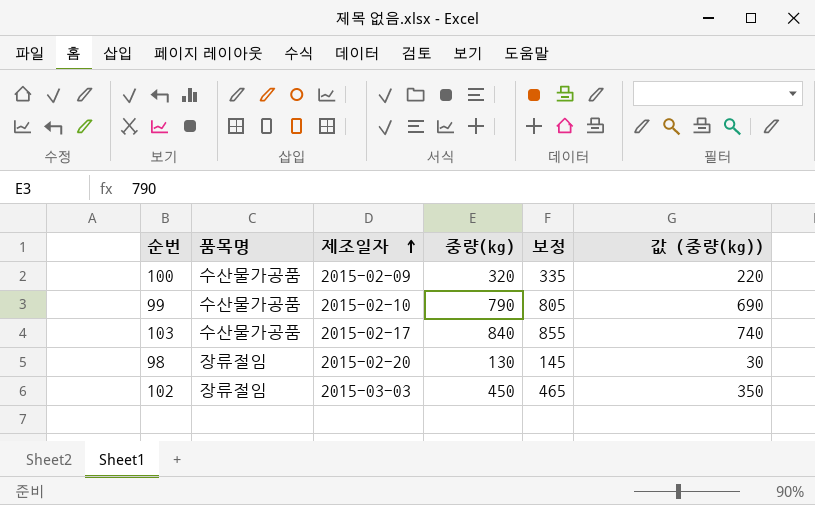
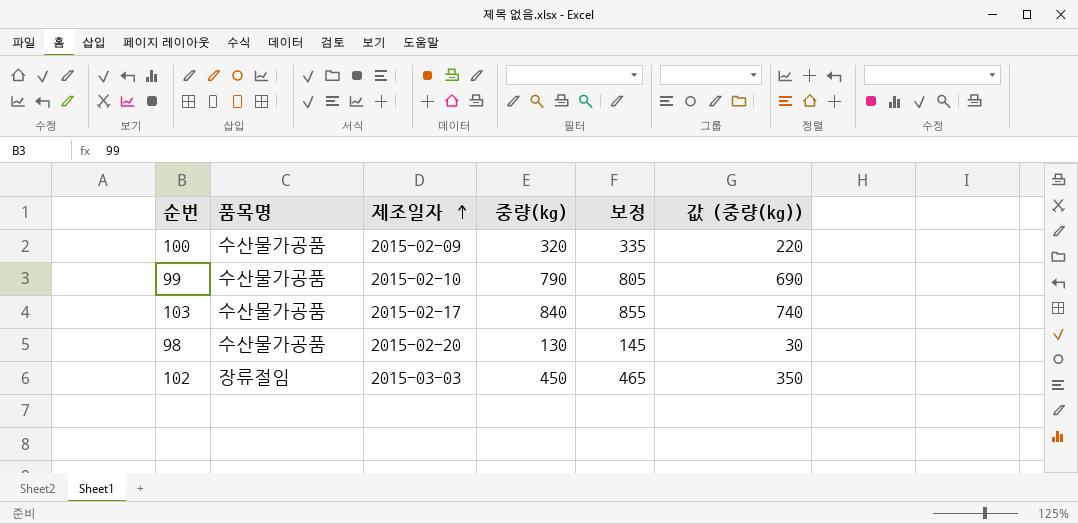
98 | 품목명: 장류절임 -> 수산물가공품

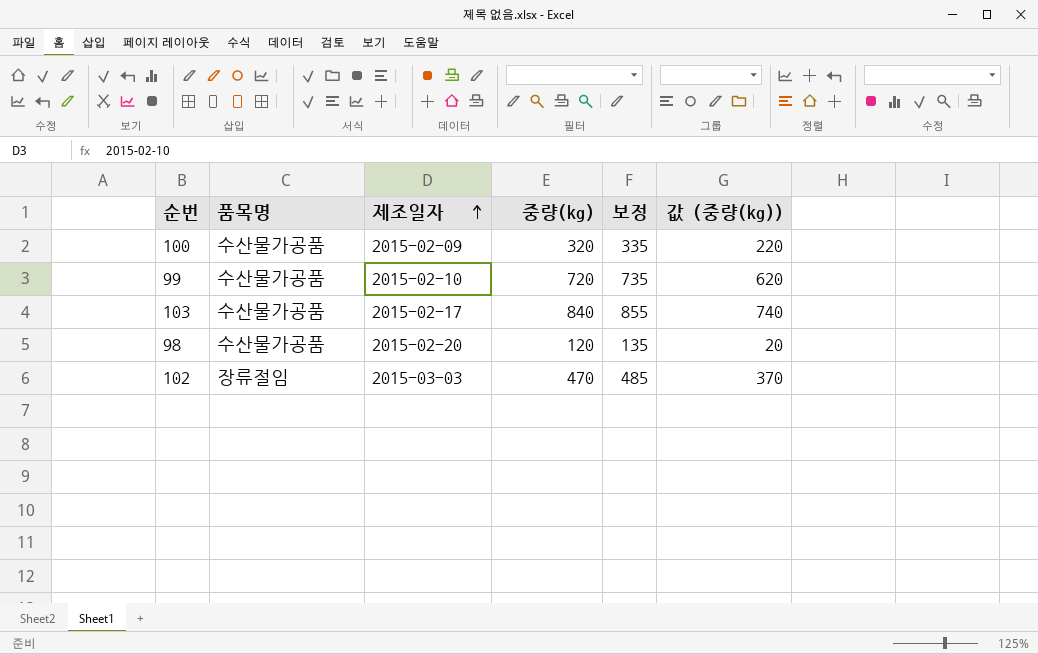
99 | 중량(kg): 790 -> 720
99 | 보정: 805 -> 735
99 | 값 (중량(kg)): 690 -> 620
98 | 중량(kg): 130 -> 120
98 | 보정: 145 -> 135
98 | 값 (중량(kg)): 30 -> 20
102 | 중량(kg): 450 -> 470
102 | 보정: 465 -> 485
102 | 값 (중량(kg)): 350 -> 370

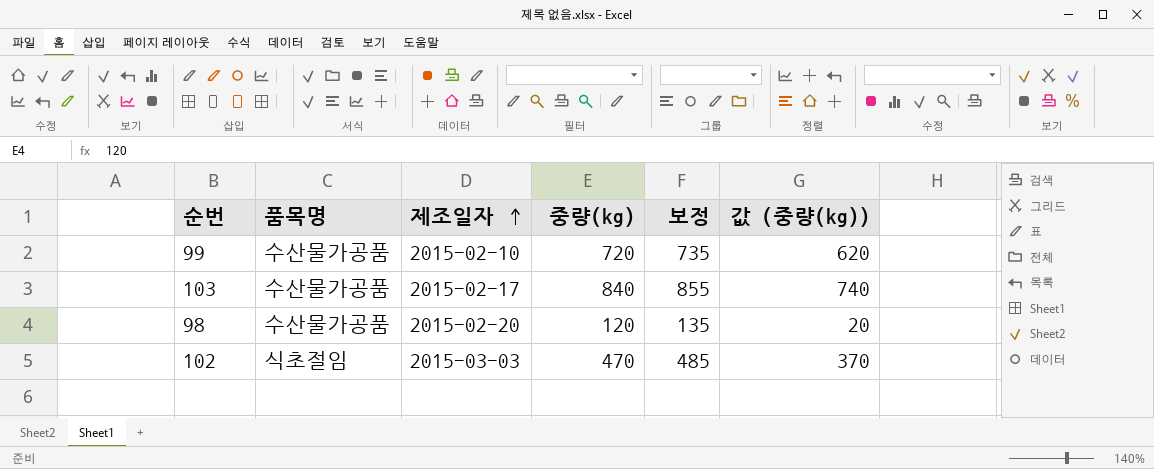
row 100: 수산물가공품 | 2015-02-09 | 320 | 335 | 220 -> none
102 | 품목명: 장류절임 -> 식초절임

